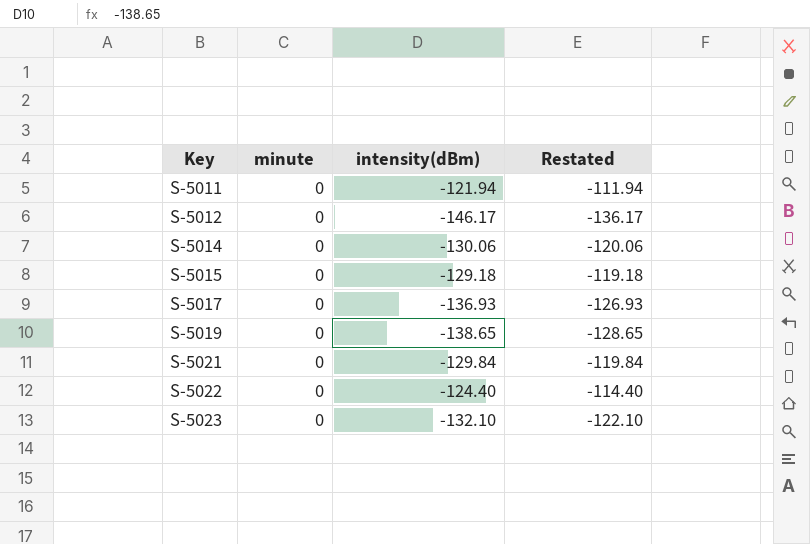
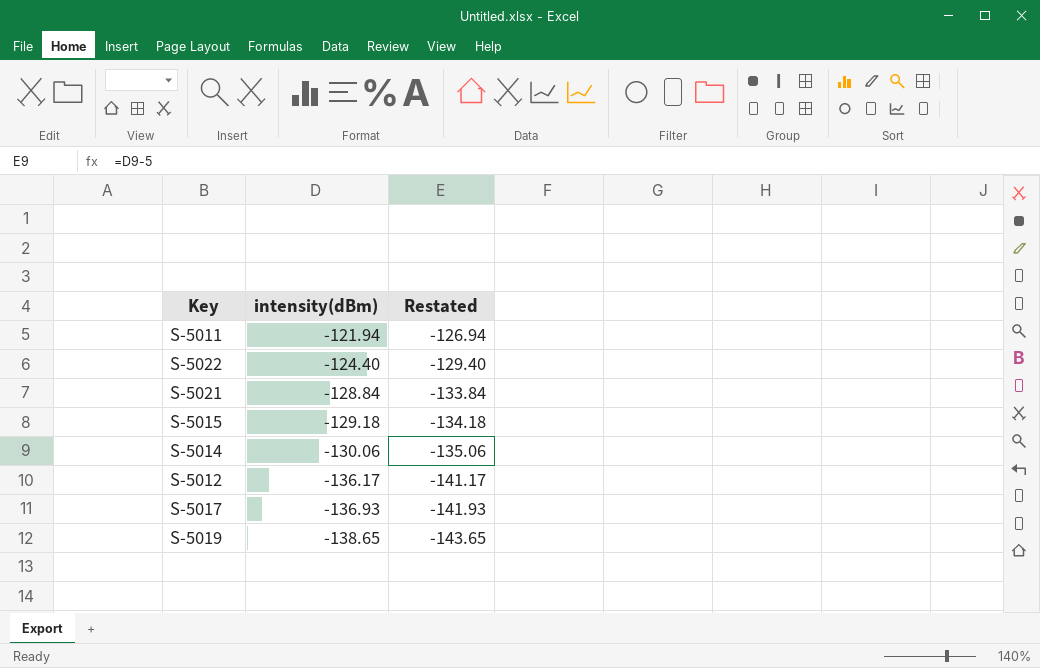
row order: Key ascending -> intensity(dBm) descending
column minute | position: 2 -> none
column Restated | formula: [intensity(dBm)] + 10 -> [intensity(dBm)] - 5
row S-5023: 0 | -132.10 | -122.10 -> none
S-5021 | intensity(dBm): -129.84 -> -128.84
S-5012 | intensity(dBm): -146.17 -> -136.17

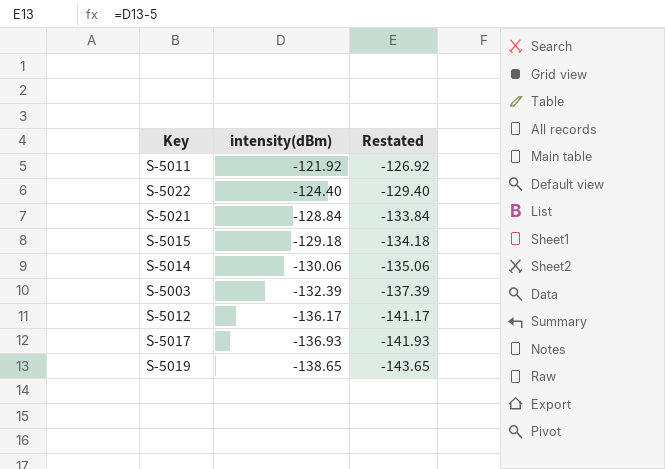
S-5011 | intensity(dBm): -121.94 -> -121.92
S-5011 | Restated: -126.94 -> -126.92
row S-5003: none -> -132.39 | -137.39

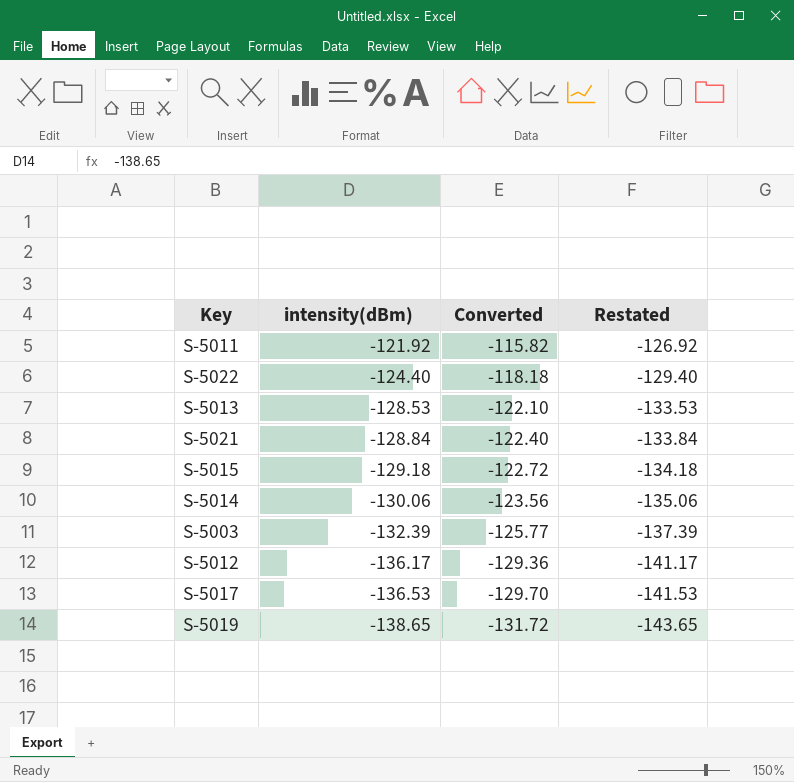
column Converted | formula: none -> [intensity(dBm)] * 0.95
row S-5013: none -> -128.53 | -122.10 | -133.53
S-5017 | intensity(dBm): -136.93 -> -136.53
S-5017 | Restated: -141.93 -> -141.53

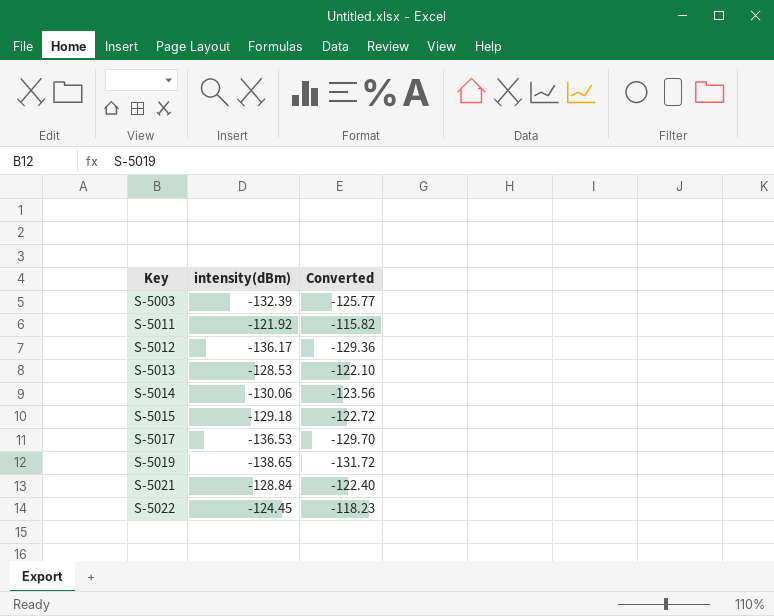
row order: intensity(dBm) descending -> Key ascending
column Restated | formula: [intensity(dBm)] - 5 -> none
S-5022 | intensity(dBm): -124.40 -> -124.45
S-5022 | Converted: -118.18 -> -118.23

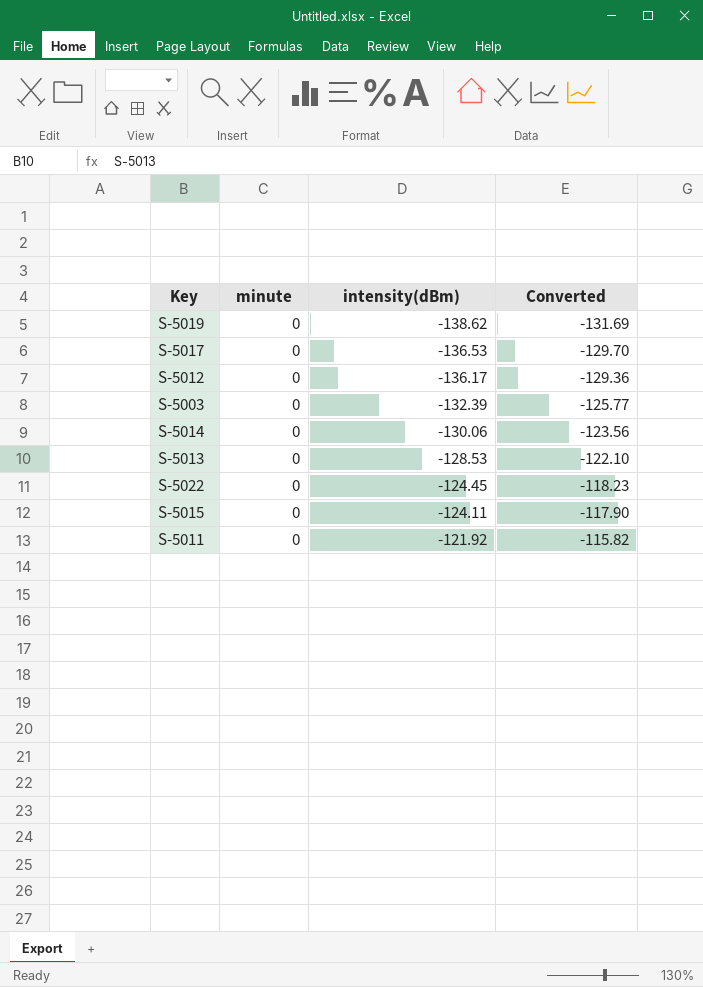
row order: Key ascending -> intensity(dBm) ascending
column minute | position: none -> 2
row S-5021: -128.84 | -122.40 -> none
S-5019 | intensity(dBm): -138.65 -> -138.62
S-5019 | Converted: -131.72 -> -131.69
S-5015 | intensity(dBm): -129.18 -> -124.11
S-5015 | Converted: -122.72 -> -117.90

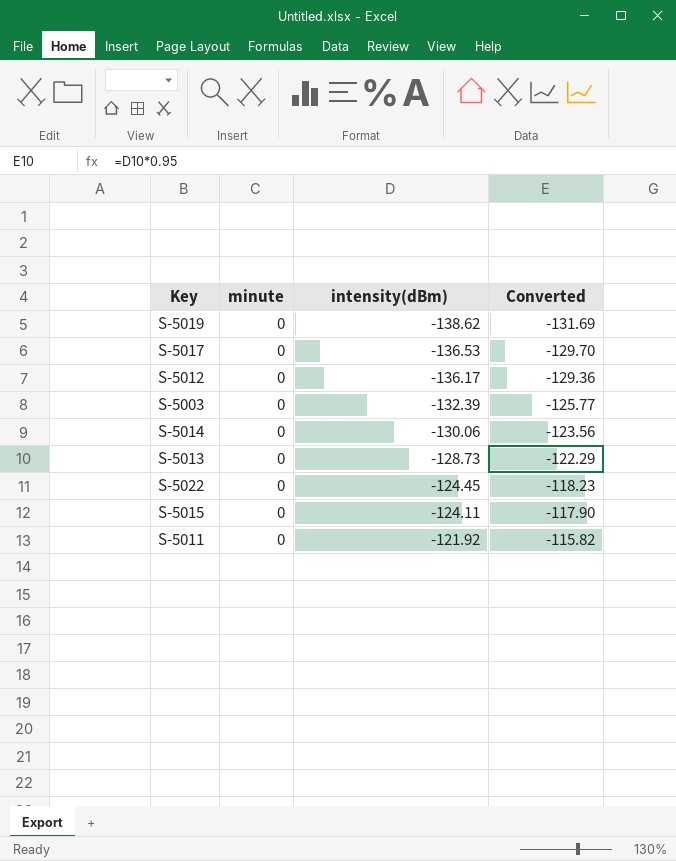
S-5013 | intensity(dBm): -128.53 -> -128.73
S-5013 | Converted: -122.10 -> -122.29

